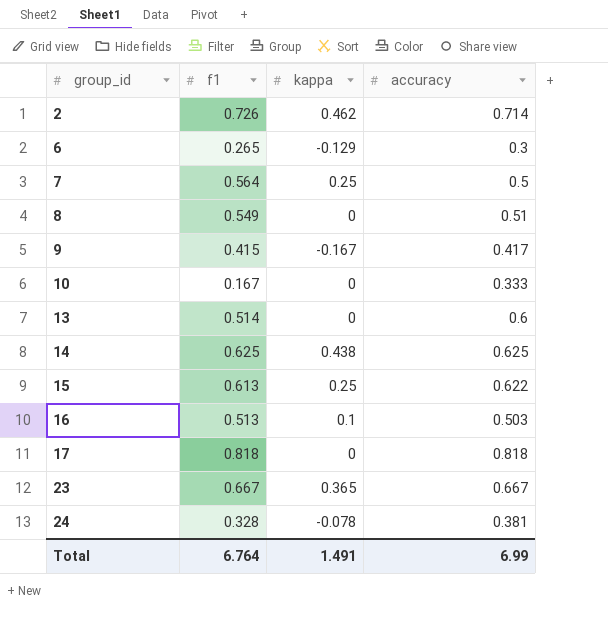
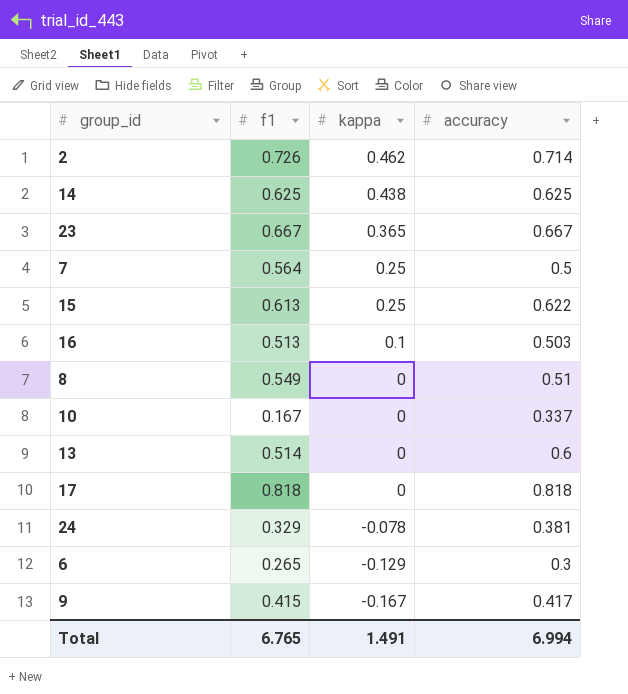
row order: group_id ascending -> kappa descending
10 | accuracy: 0.333 -> 0.337
24 | f1: 0.328 -> 0.329
Total | f1: 6.764 -> 6.765
Total | accuracy: 6.99 -> 6.994

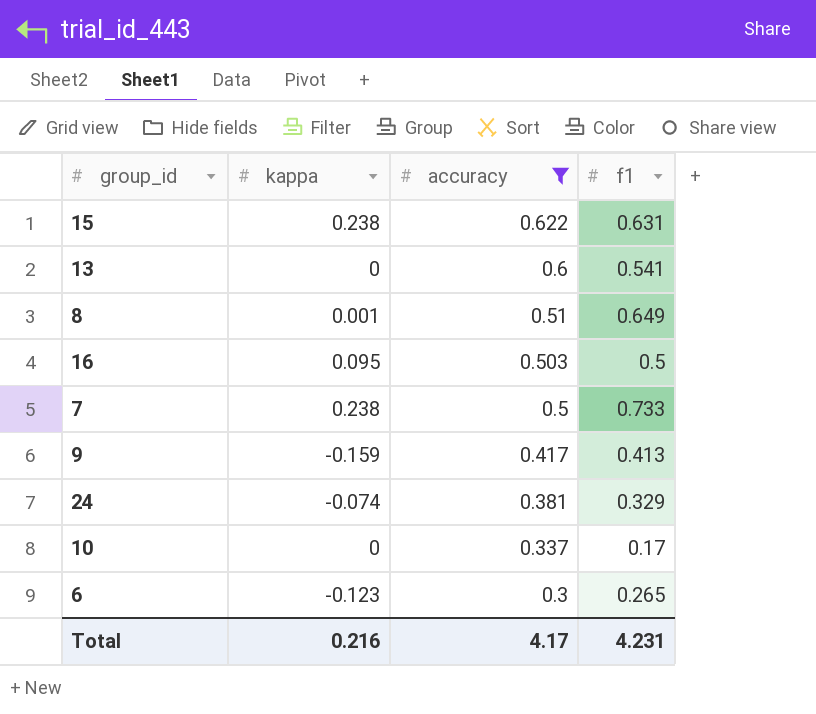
filter: none -> accuracy <= 0.622
row order: kappa descending -> accuracy descending
column f1 | position: 2 -> 4
15 | kappa: 0.25 -> 0.238
15 | f1: 0.613 -> 0.631
13 | f1: 0.514 -> 0.541
8 | kappa: 0 -> 0.001
8 | f1: 0.549 -> 0.649
16 | kappa: 0.1 -> 0.095
16 | f1: 0.513 -> 0.5
7 | kappa: 0.25 -> 0.238
7 | f1: 0.564 -> 0.733
9 | kappa: -0.167 -> -0.159
9 | f1: 0.415 -> 0.413
24 | kappa: -0.078 -> -0.074
10 | f1: 0.167 -> 0.17
6 | kappa: -0.129 -> -0.123
Total | kappa: 1.491 -> 0.216
Total | accuracy: 6.994 -> 4.17
Total | f1: 6.765 -> 4.231

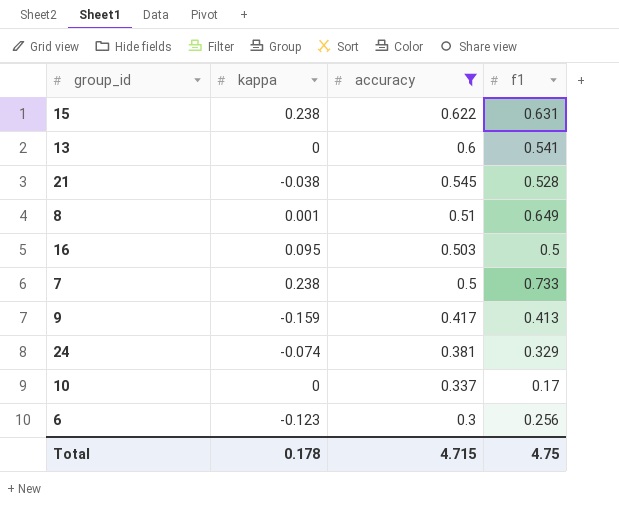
row 21: none -> -0.038 | 0.545 | 0.528
6 | f1: 0.265 -> 0.256
Total | kappa: 0.216 -> 0.178
Total | accuracy: 4.17 -> 4.715
Total | f1: 4.231 -> 4.75

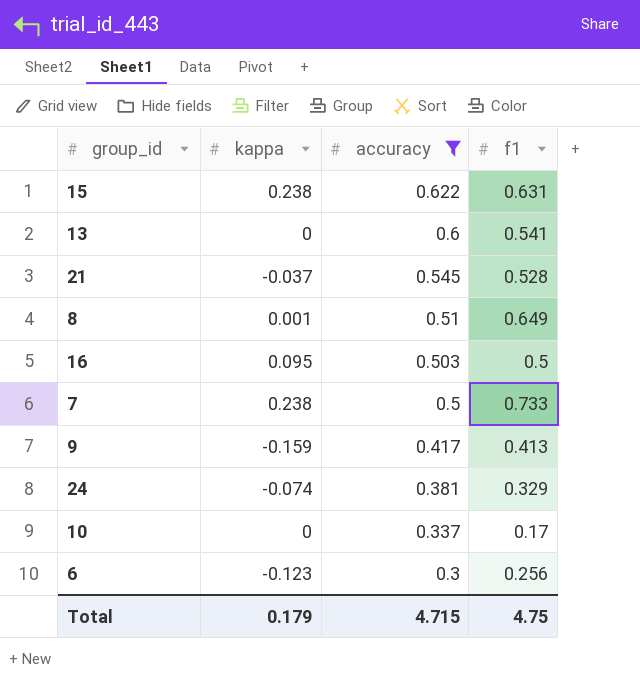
21 | kappa: -0.038 -> -0.037
Total | kappa: 0.178 -> 0.179

